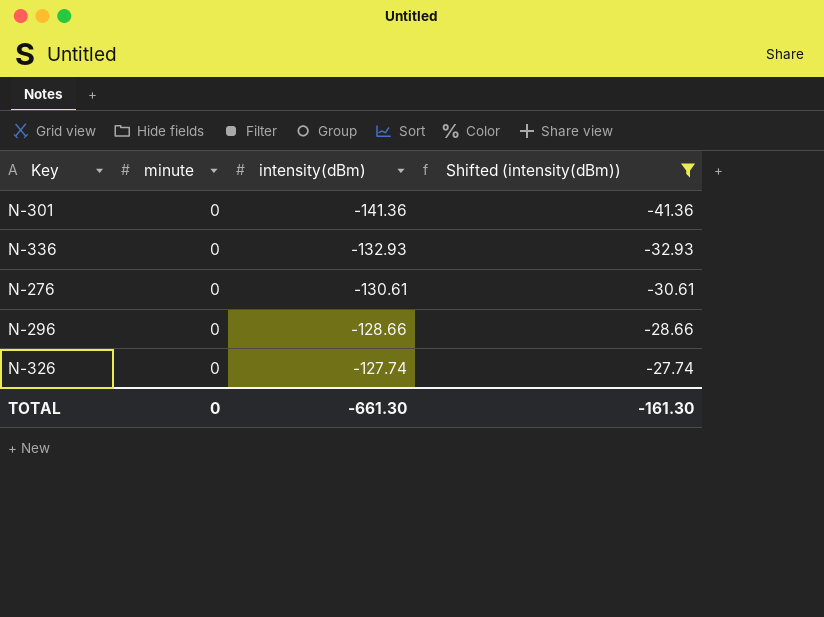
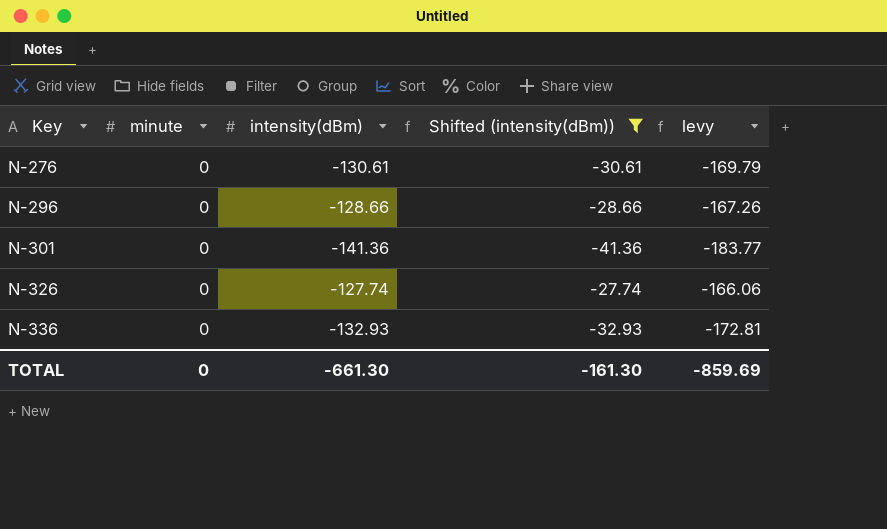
row order: intensity(dBm) ascending -> Key ascending
column levy | formula: none -> [intensity(dBm)] * 1.3

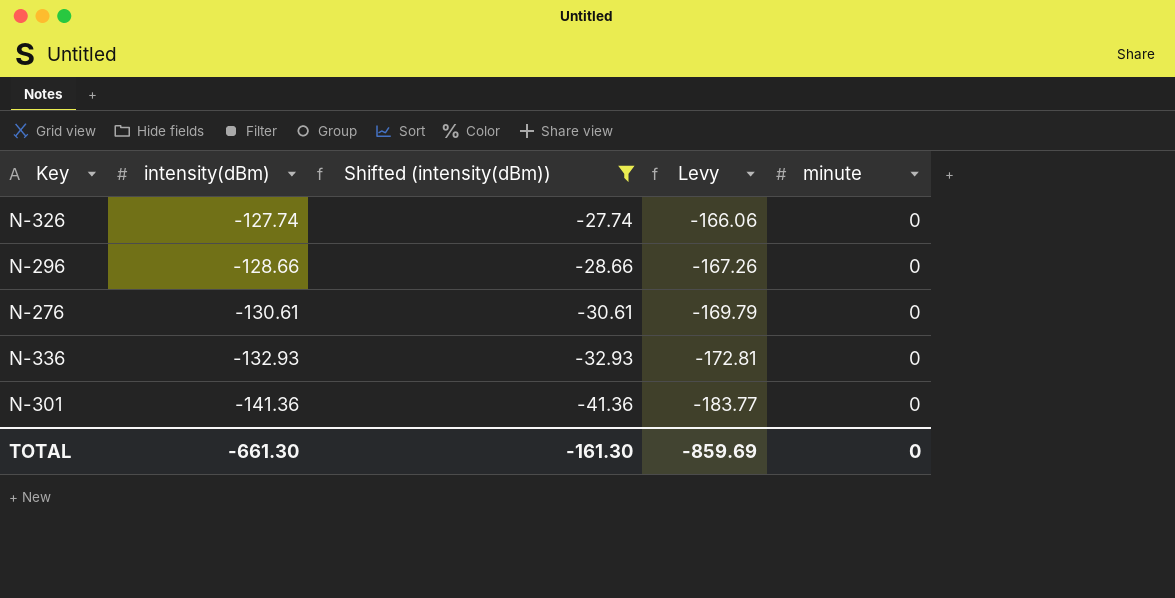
row order: Key ascending -> intensity(dBm) descending
column name: levy -> Levy
column minute | position: 2 -> 5

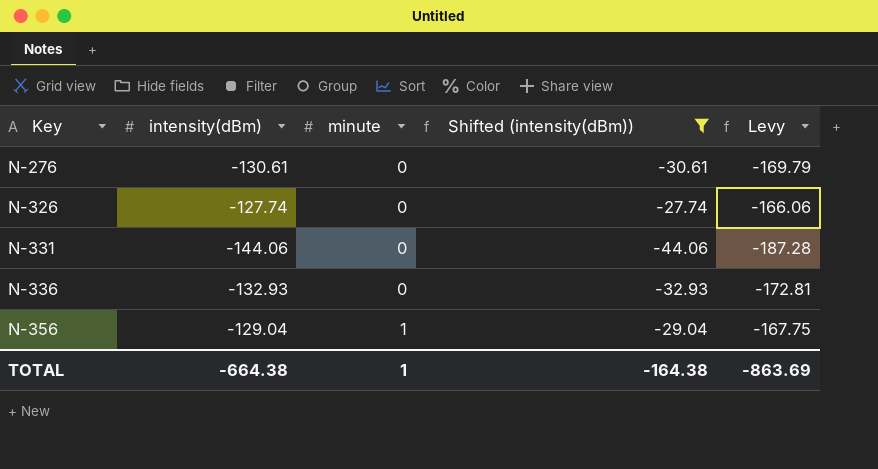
row order: intensity(dBm) descending -> Key ascending
column minute | position: 5 -> 3
row N-296: -128.66 | -28.66 | -167.26 | 0 -> none
row N-301: -141.36 | -41.36 | -183.77 | 0 -> none
row N-331: none -> -144.06 | 0 | -44.06 | -187.28
row N-356: none -> -129.04 | 1 | -29.04 | -167.75
TOTAL | intensity(dBm): -661.30 -> -664.38
TOTAL | minute: 0 -> 1
TOTAL | Shifted (intensity(dBm)): -161.30 -> -164.38
TOTAL | Levy: -859.69 -> -863.69

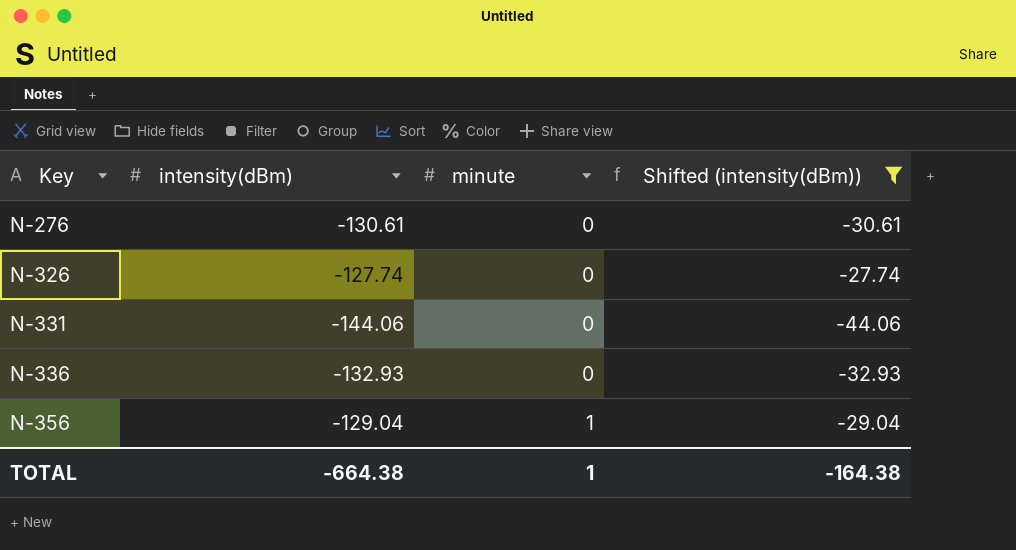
column Levy | formula: [intensity(dBm)] * 1.3 -> none

